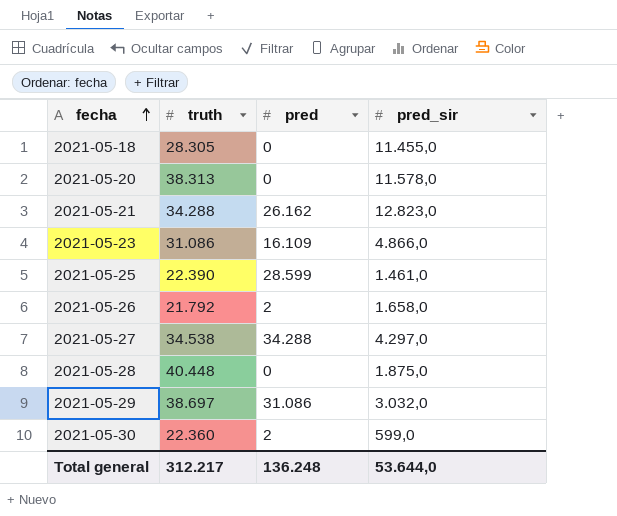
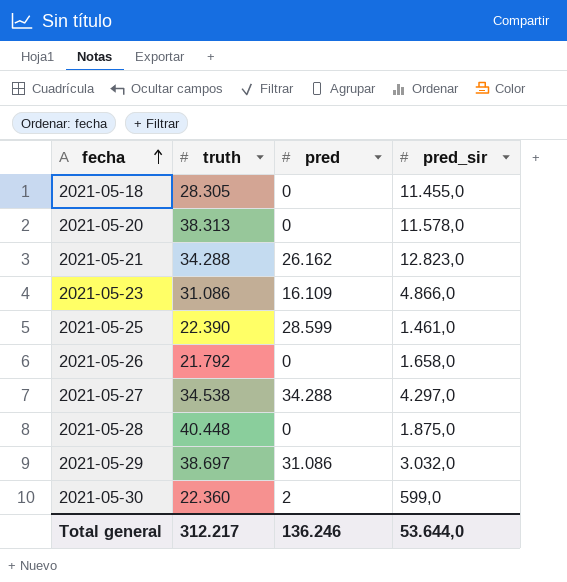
2021-05-26 | pred: 2 -> 0
Total general | pred: 136.248 -> 136.246

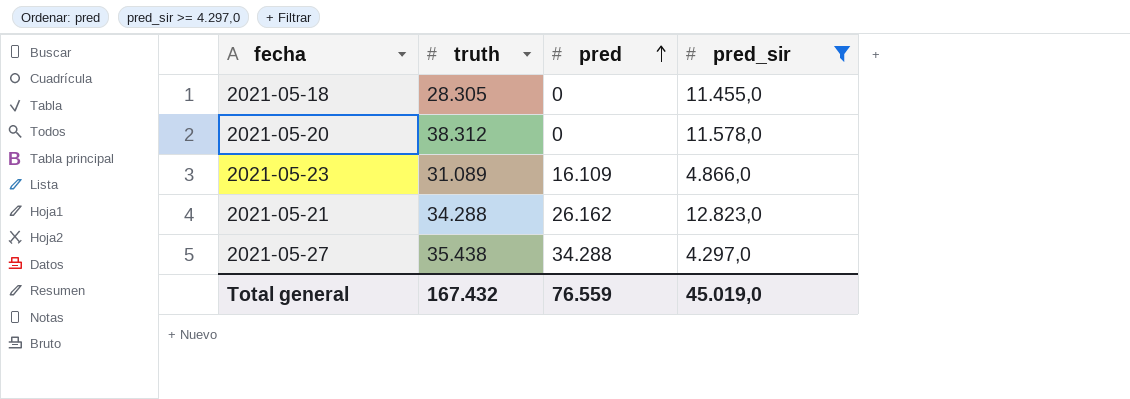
filter: none -> pred_sir >= 4.297,0
row order: fecha ascending -> pred ascending
2021-05-20 | truth: 38.313 -> 38.312
2021-05-23 | truth: 31.086 -> 31.089
2021-05-27 | truth: 34.538 -> 35.438
Total general | truth: 312.217 -> 167.432
Total general | pred: 136.246 -> 76.559
Total general | pred_sir: 53.644,0 -> 45.019,0

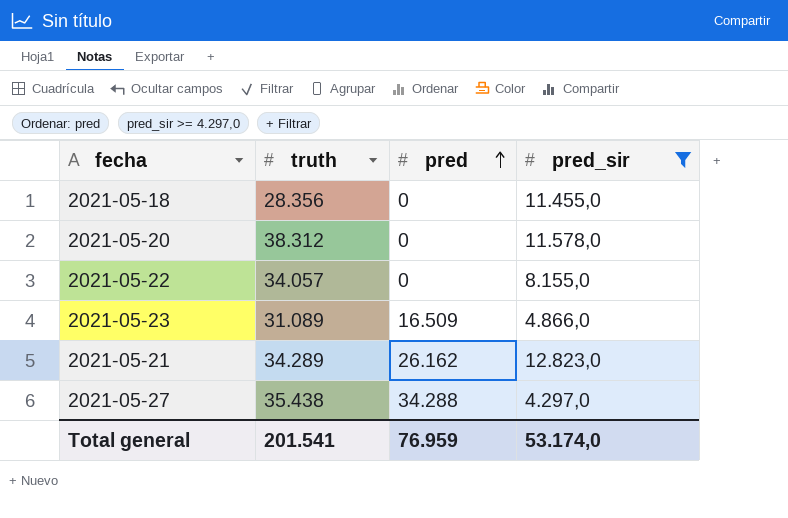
2021-05-18 | truth: 28.305 -> 28.356
row 2021-05-22: none -> 34.057 | 0 | 8.155,0
2021-05-23 | pred: 16.109 -> 16.509
2021-05-21 | truth: 34.288 -> 34.289
Total general | truth: 167.432 -> 201.541
Total general | pred: 76.559 -> 76.959
Total general | pred_sir: 45.019,0 -> 53.174,0

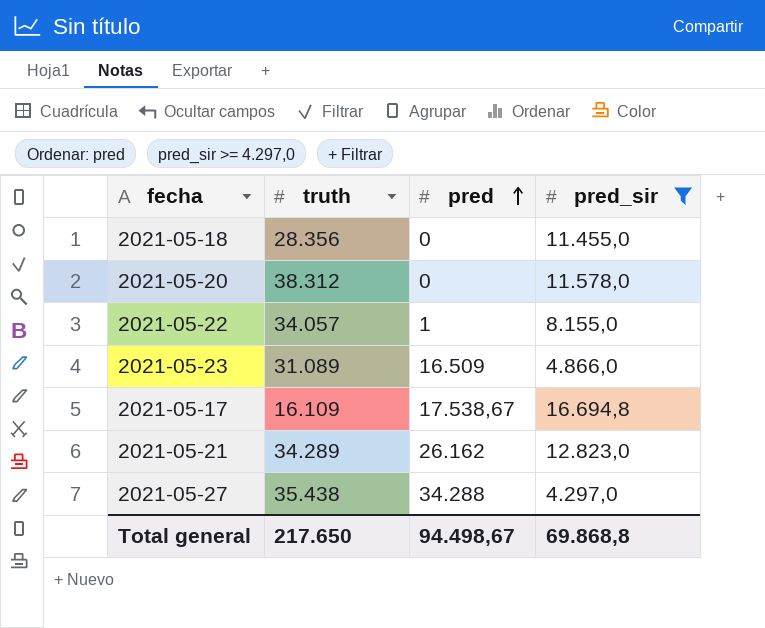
2021-05-22 | pred: 0 -> 1
row 2021-05-17: none -> 16.109 | 17.538,67 | 16.694,8
Total general | truth: 201.541 -> 217.650
Total general | pred: 76.959 -> 94.498,67
Total general | pred_sir: 53.174,0 -> 69.868,8

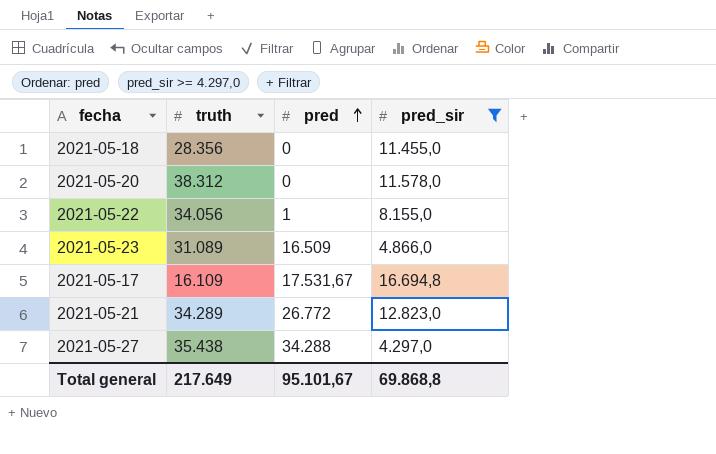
2021-05-22 | truth: 34.057 -> 34.056
2021-05-17 | pred: 17.538,67 -> 17.531,67
2021-05-21 | pred: 26.162 -> 26.772
Total general | truth: 217.650 -> 217.649
Total general | pred: 94.498,67 -> 95.101,67

